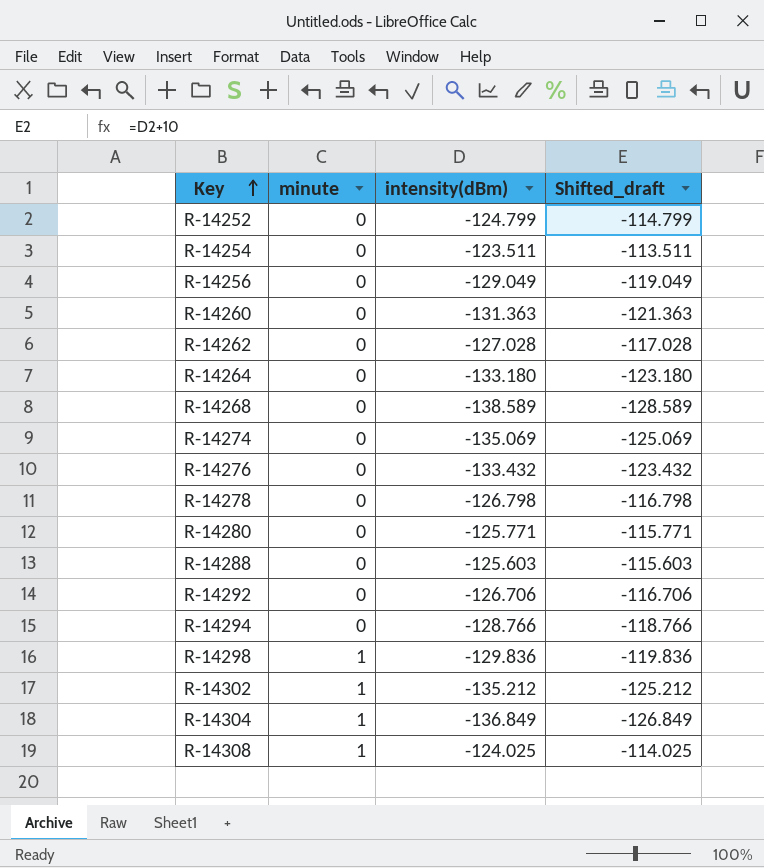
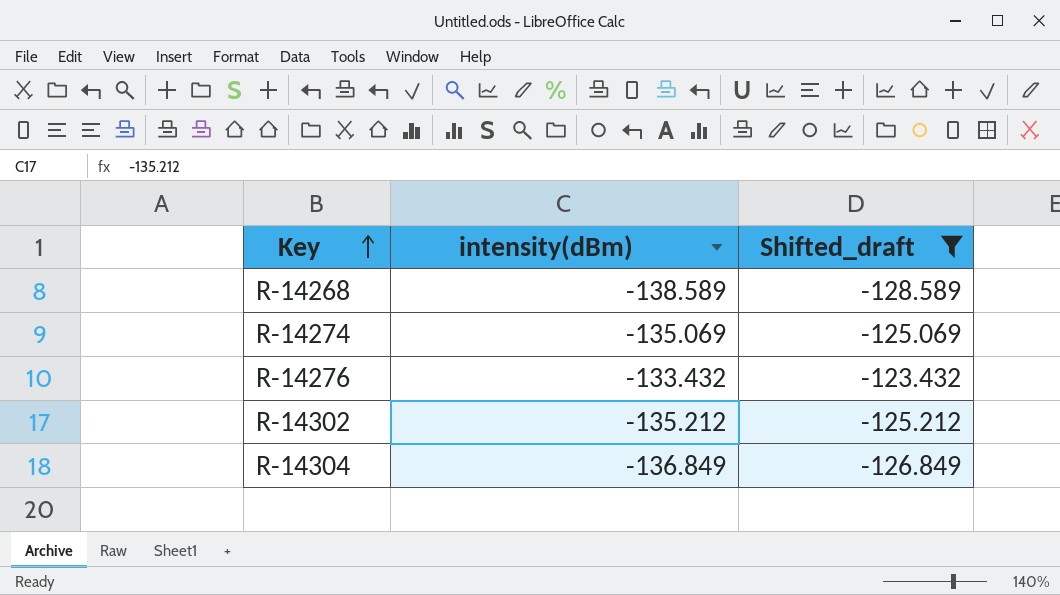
filter: none -> Shifted_draft <= -123.432
column minute | position: 2 -> none

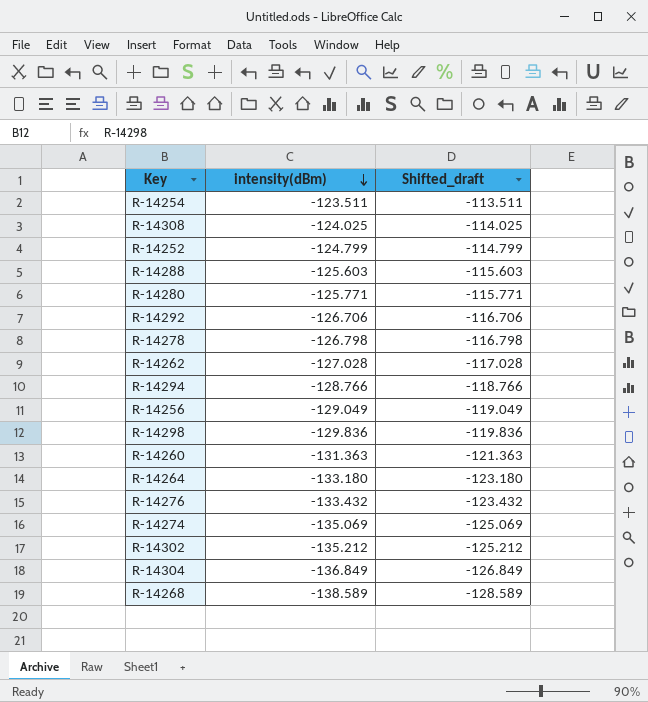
filter: Shifted_draft <= -123.432 -> none
row order: Key ascending -> intensity(dBm) descending

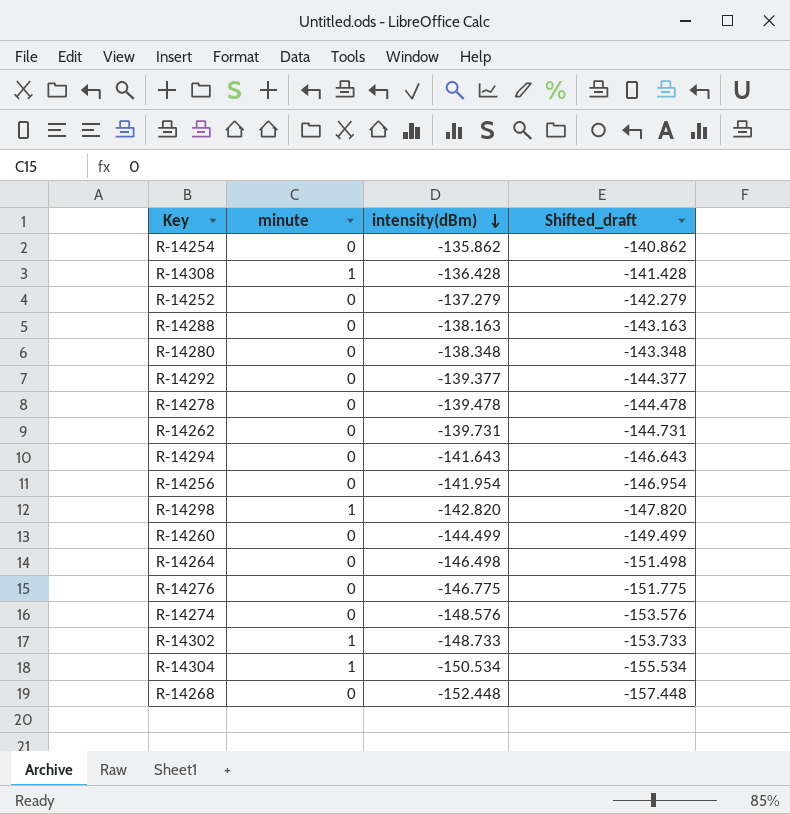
column minute | position: none -> 2
column Shifted_draft | formula: [intensity(dBm)] + 10 -> [intensity(dBm)] - 5
R-14254 | intensity(dBm): -123.511 -> -135.862
R-14308 | intensity(dBm): -124.025 -> -136.428
R-14252 | intensity(dBm): -124.799 -> -137.279
R-14288 | intensity(dBm): -125.603 -> -138.163
R-14280 | intensity(dBm): -125.771 -> -138.348
R-14292 | intensity(dBm): -126.706 -> -139.377
R-14278 | intensity(dBm): -126.798 -> -139.478
R-14262 | intensity(dBm): -127.028 -> -139.731
R-14294 | intensity(dBm): -128.766 -> -141.643
R-14256 | intensity(dBm): -129.049 -> -141.954
R-14298 | intensity(dBm): -129.836 -> -142.820
R-14260 | intensity(dBm): -131.363 -> -144.499
R-14264 | intensity(dBm): -133.180 -> -146.498
R-14276 | intensity(dBm): -133.432 -> -146.775
R-14274 | intensity(dBm): -135.069 -> -148.576
R-14302 | intensity(dBm): -135.212 -> -148.733
R-14304 | intensity(dBm): -136.849 -> -150.534
R-14268 | intensity(dBm): -138.589 -> -152.448

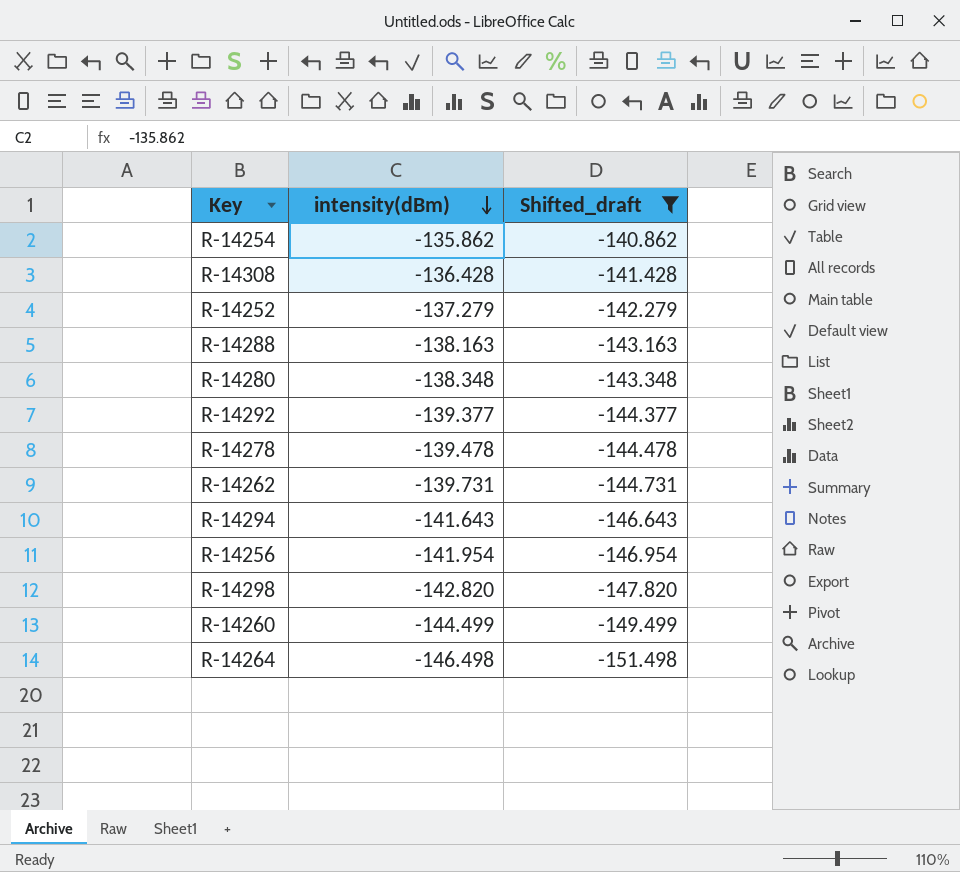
filter: none -> Shifted_draft >= -151.498
column minute | position: 2 -> none

